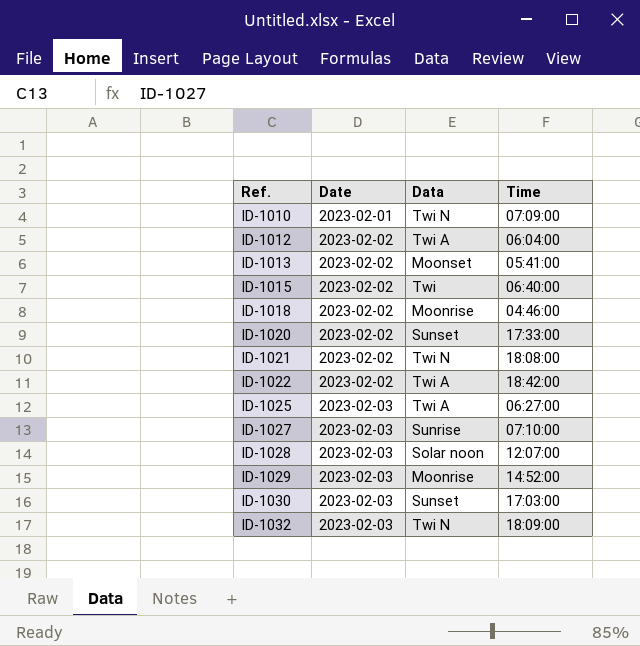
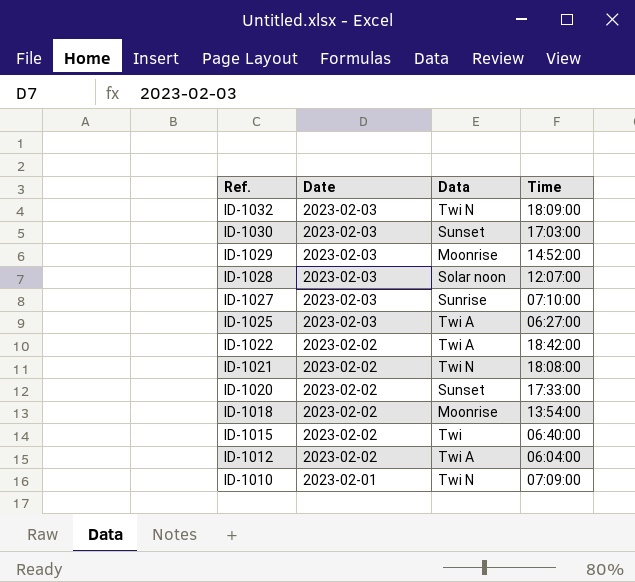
row order: Ref. ascending -> Ref. descending
row ID-1013: 2023-02-02 | Moonset | 05:41:00 -> none
ID-1018 | Time: 04:46:00 -> 13:54:00

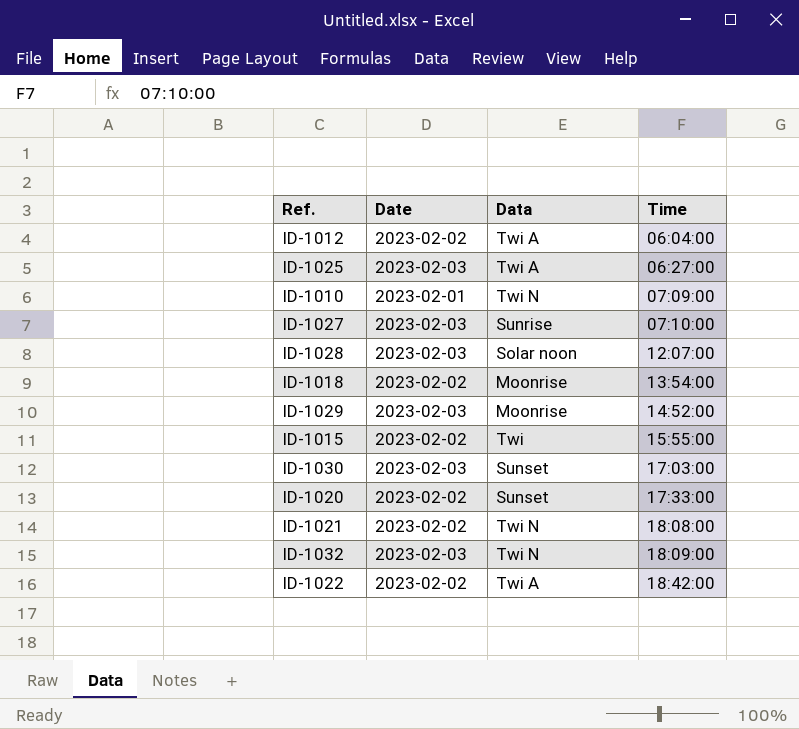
row order: Ref. descending -> Time ascending
ID-1015 | Time: 06:40:00 -> 15:55:00

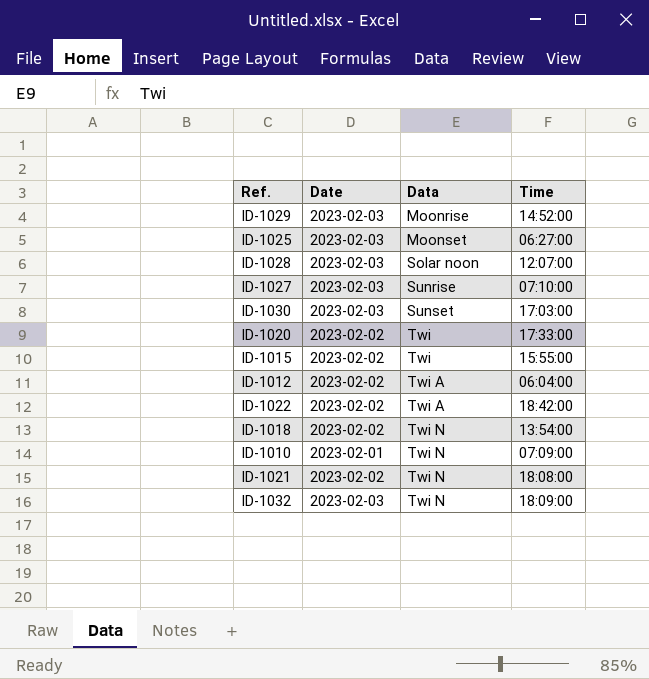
row order: Time ascending -> Data ascending
ID-1025 | Data: Twi A -> Moonset
ID-1020 | Data: Sunset -> Twi
ID-1018 | Data: Moonrise -> Twi N

